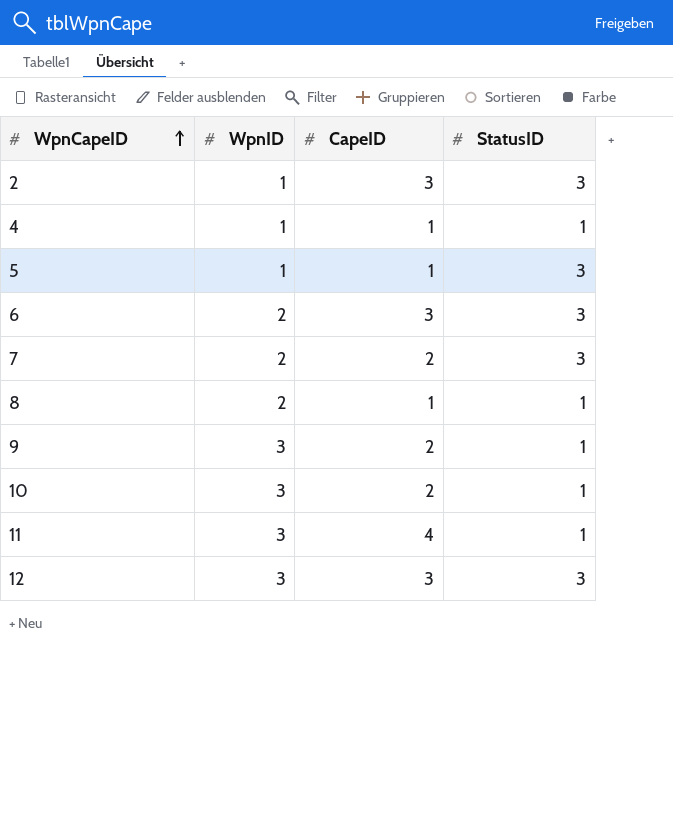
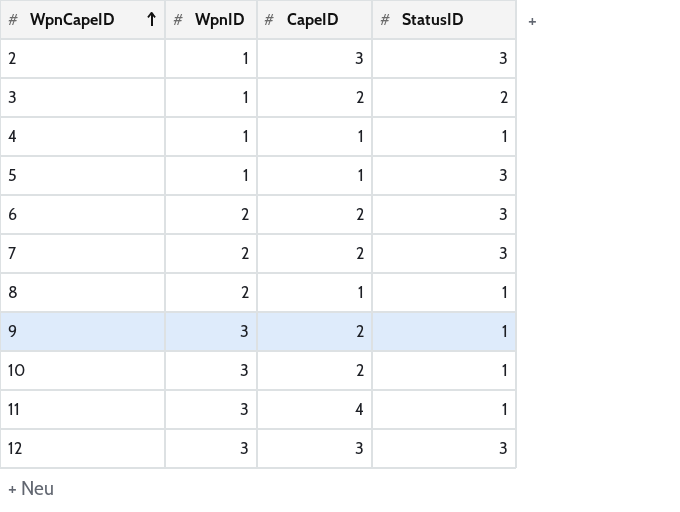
row 3: none -> 1 | 2 | 2
6 | CapeID: 3 -> 2

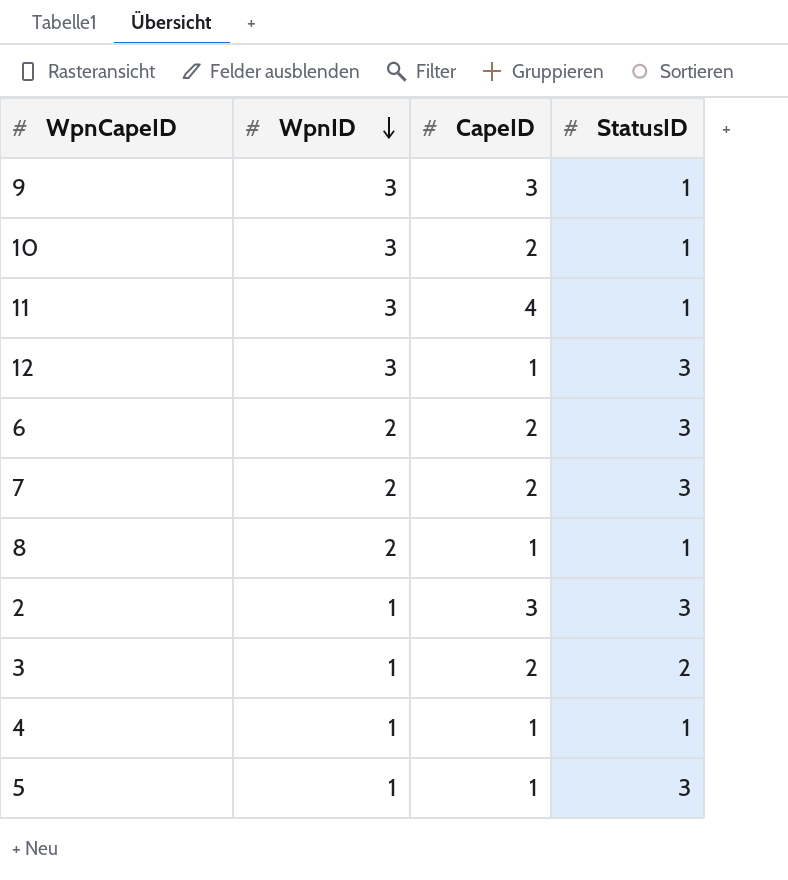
row order: WpnCapeID ascending -> WpnID descending
9 | CapeID: 2 -> 3
12 | CapeID: 3 -> 1

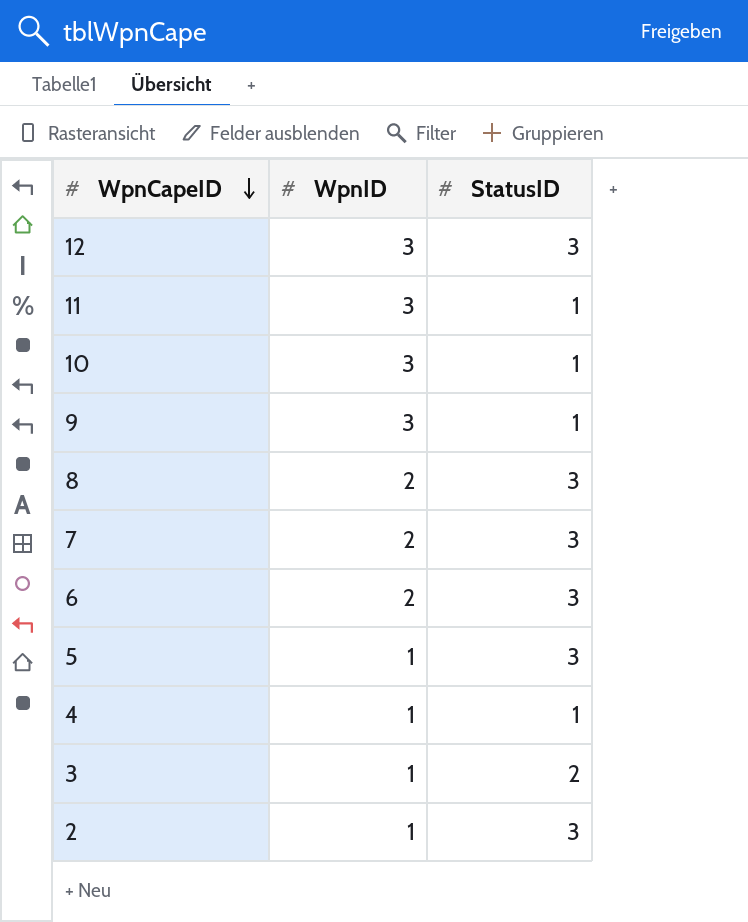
row order: WpnID descending -> WpnCapeID descending
column CapeID | position: 3 -> none
8 | StatusID: 1 -> 3

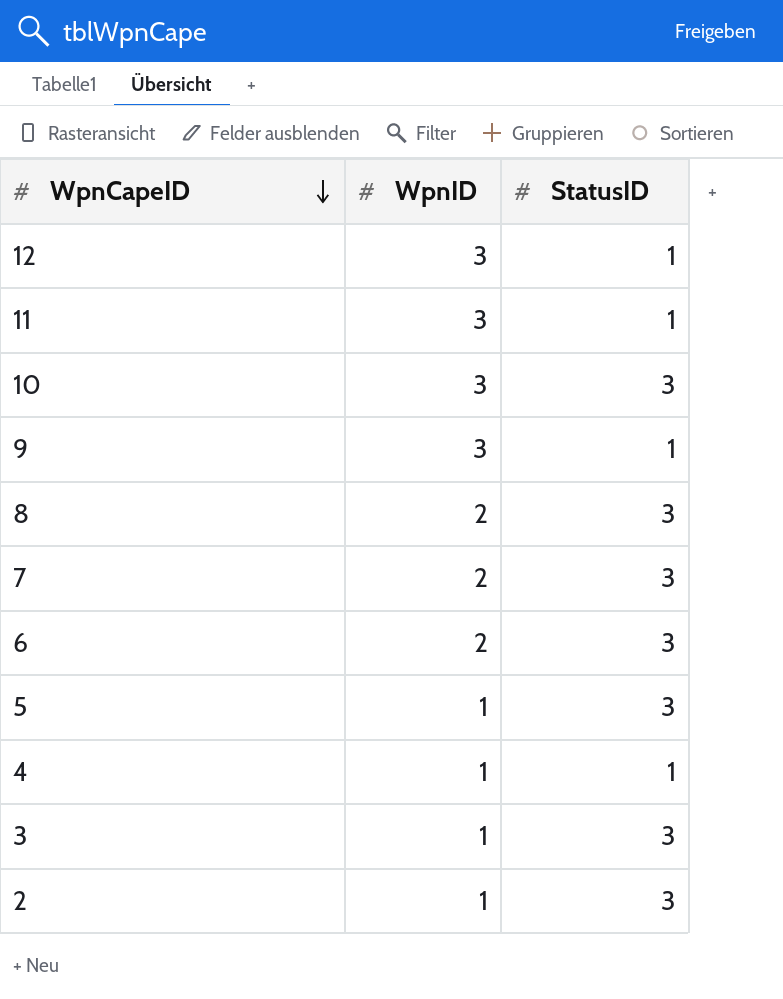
12 | StatusID: 3 -> 1
10 | StatusID: 1 -> 3
3 | StatusID: 2 -> 3

